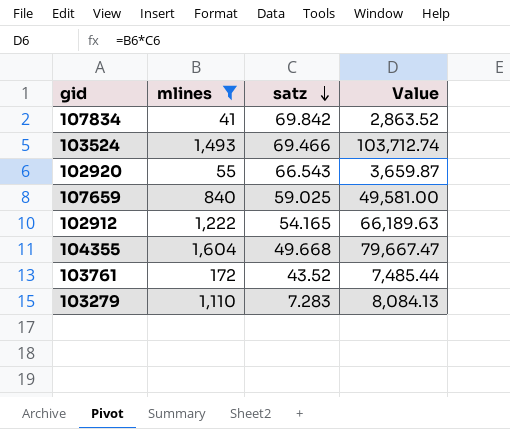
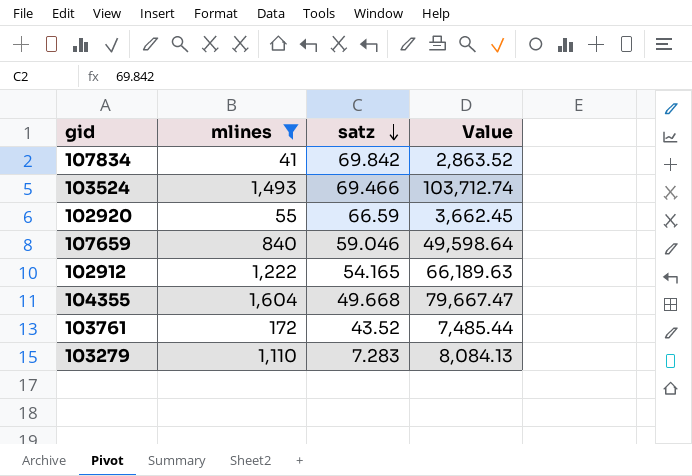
102920 | satz: 66.543 -> 66.59
102920 | Value: 3,659.87 -> 3,662.45
107659 | satz: 59.025 -> 59.046
107659 | Value: 49,581.00 -> 49,598.64

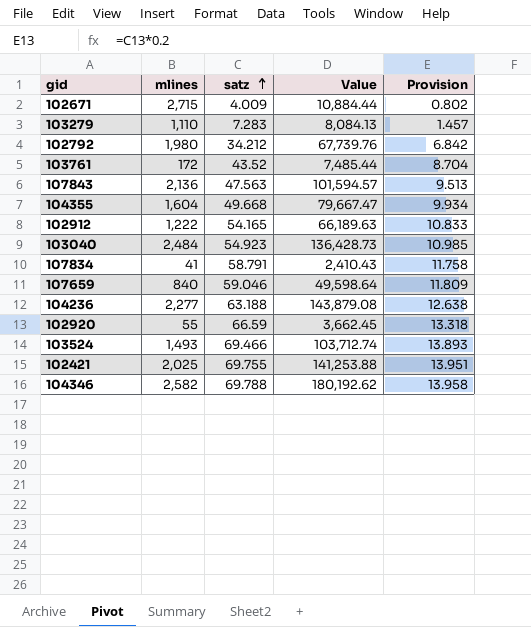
filter: mlines <= 1,604 -> none
row order: satz descending -> satz ascending
column Provision | formula: none -> [satz] * 0.2
107834 | satz: 69.842 -> 58.791
107834 | Value: 2,863.52 -> 2,410.43

